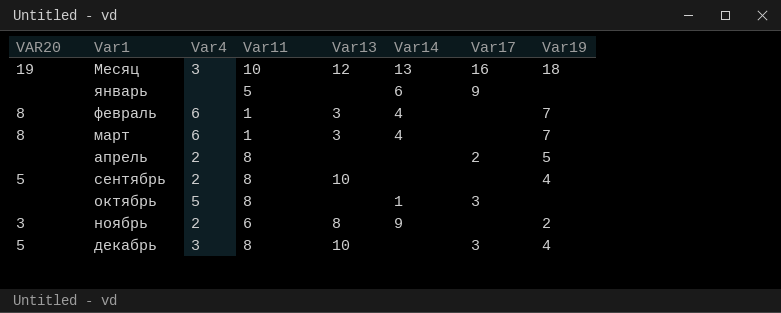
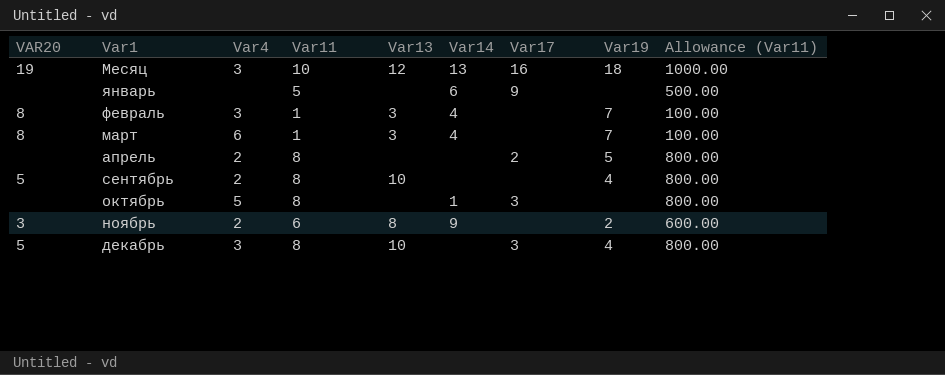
column Allowance (Var11) | formula: none -> [Var11] * 100
февраль | Var4: 6 -> 3

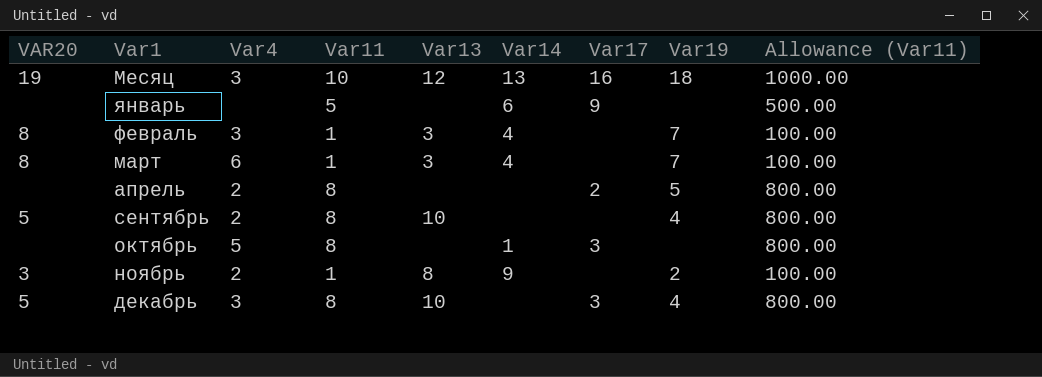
ноябрь | Var11: 6 -> 1
ноябрь | Allowance (Var11): 600.00 -> 100.00

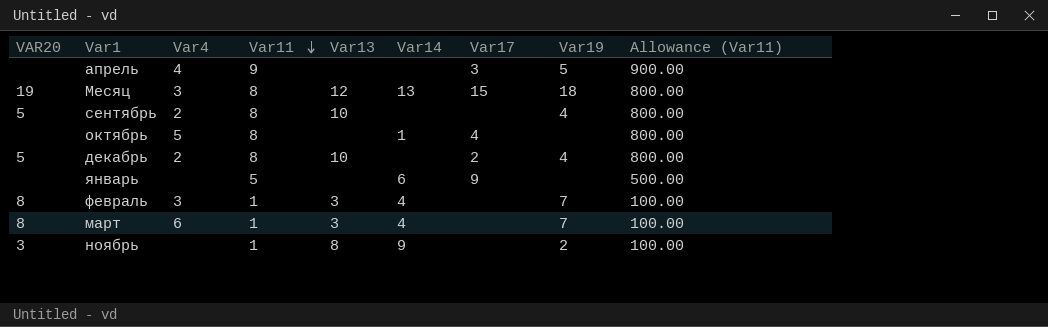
row order: none -> Var11 descending
апрель | Var4: 2 -> 4
апрель | Var11: 8 -> 9
апрель | Var17: 2 -> 3
апрель | Allowance (Var11): 800.00 -> 900.00
Месяц | Var11: 10 -> 8
Месяц | Var17: 16 -> 15
Месяц | Allowance (Var11): 1000.00 -> 800.00
октябрь | Var17: 3 -> 4
декабрь | Var4: 3 -> 2
декабрь | Var17: 3 -> 2
ноябрь | Var4: 2 -> none

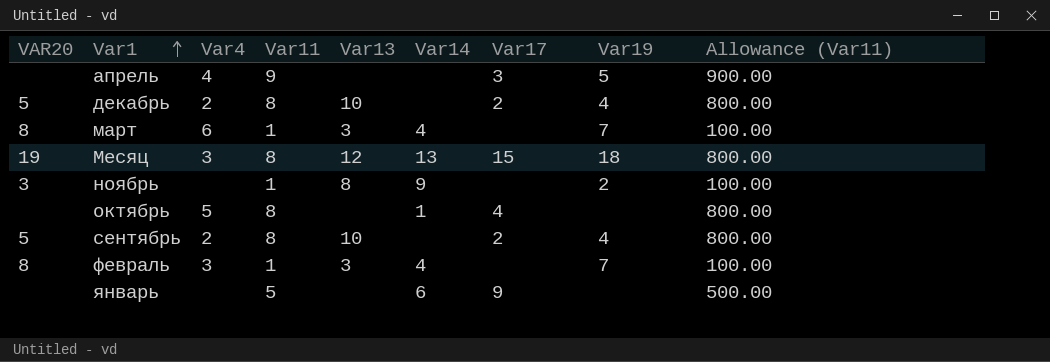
row order: Var11 descending -> Var1 ascending
сентябрь | Var17: none -> 2

